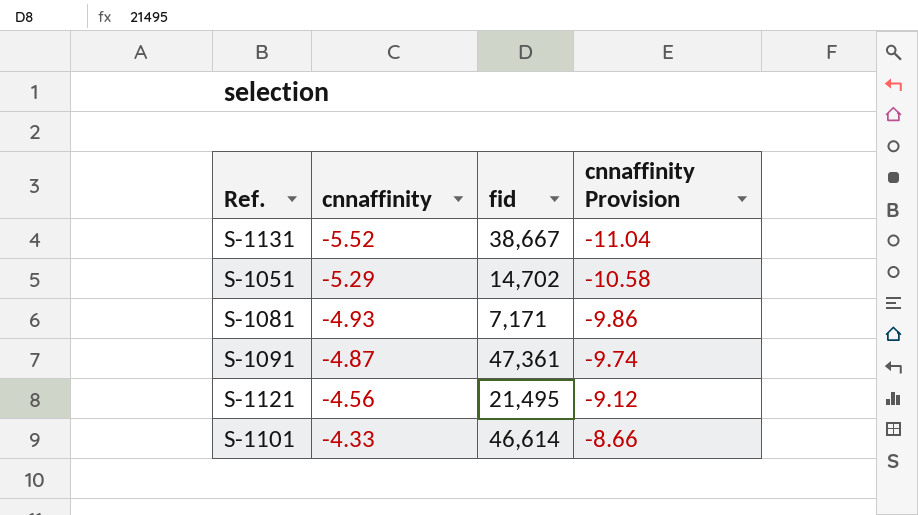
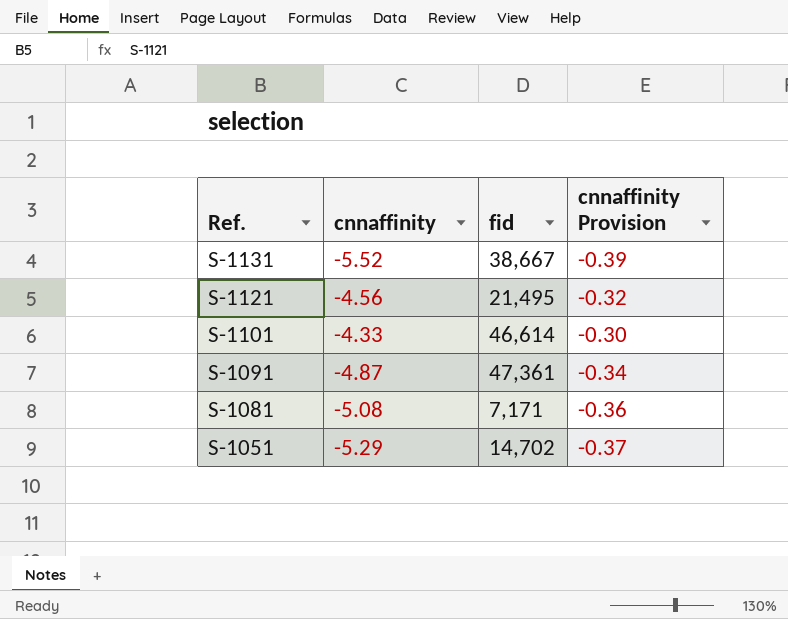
row order: cnnaffinity ascending -> Ref. descending
column cnnaffinity Provision | formula: [cnnaffinity] * 2 -> [cnnaffinity] * 0.07
S-1081 | cnnaffinity: -4.93 -> -5.08

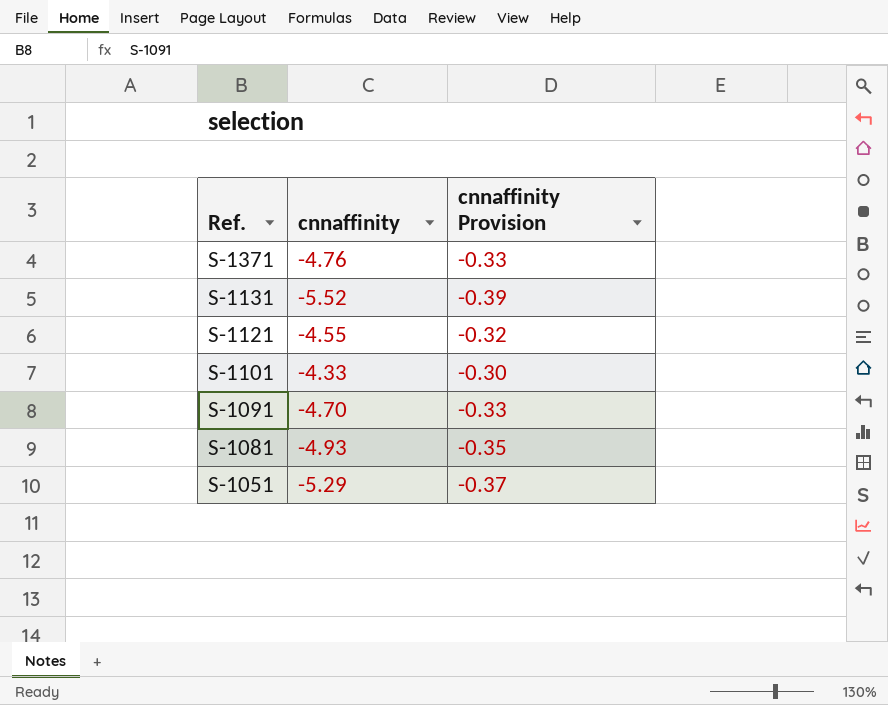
column fid | position: 3 -> none
row S-1371: none -> -4.76 | -0.33
S-1121 | cnnaffinity: -4.56 -> -4.55
S-1091 | cnnaffinity: -4.87 -> -4.70
S-1091 | cnnaffinity Provision: -0.34 -> -0.33
S-1081 | cnnaffinity: -5.08 -> -4.93
S-1081 | cnnaffinity Provision: -0.36 -> -0.35

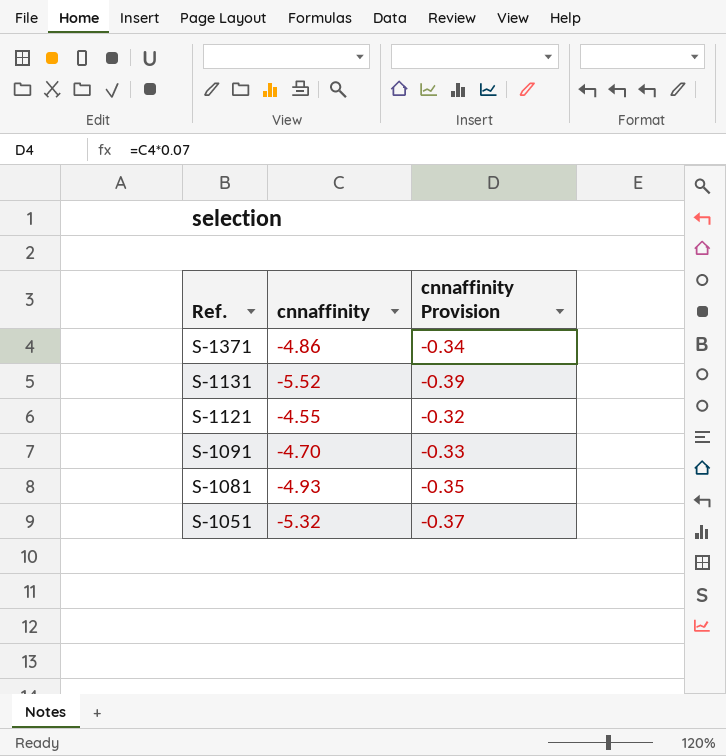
row S-1101: -4.33 | -0.30 -> none
S-1371 | cnnaffinity: -4.76 -> -4.86
S-1371 | cnnaffinity Provision: -0.33 -> -0.34
S-1051 | cnnaffinity: -5.29 -> -5.32

